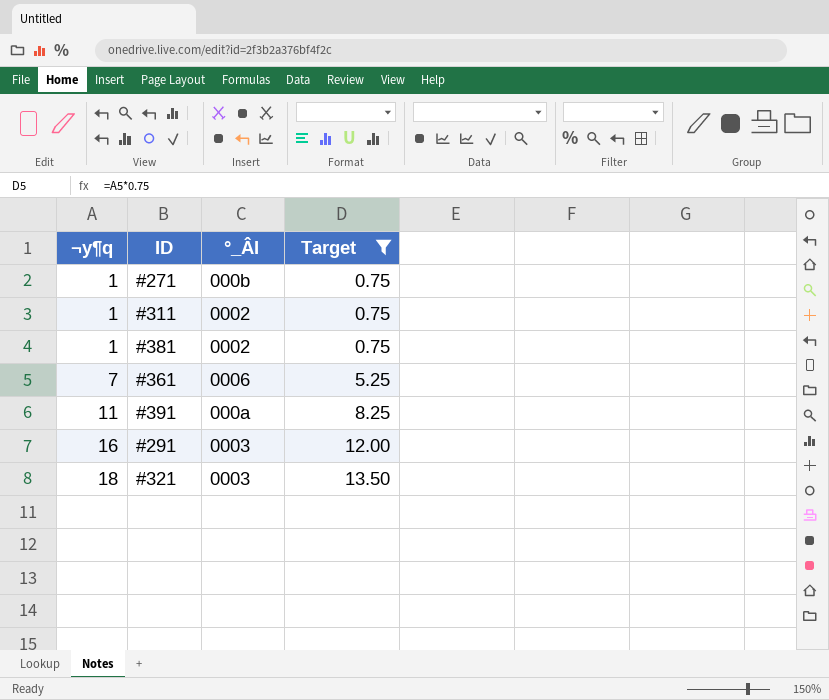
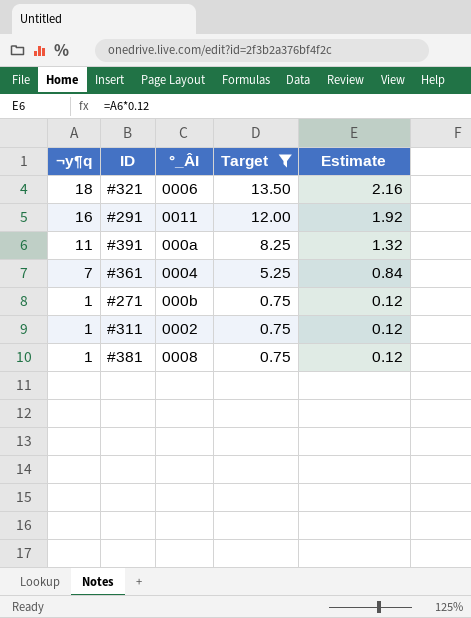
row order: ¬y¶q ascending -> ¬y¶q descending
column Estimate | formula: none -> [¬y¶q] * 0.12
#321 | °_ÂI: 0003 -> 0006
#291 | °_ÂI: 0003 -> 0011
#361 | °_ÂI: 0006 -> 0004
#381 | °_ÂI: 0002 -> 0008

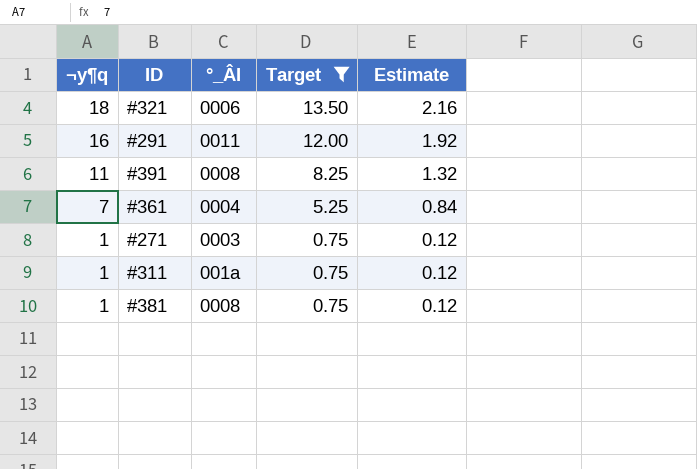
#391 | °_ÂI: 000a -> 0008
#271 | °_ÂI: 000b -> 0003
#311 | °_ÂI: 0002 -> 001a

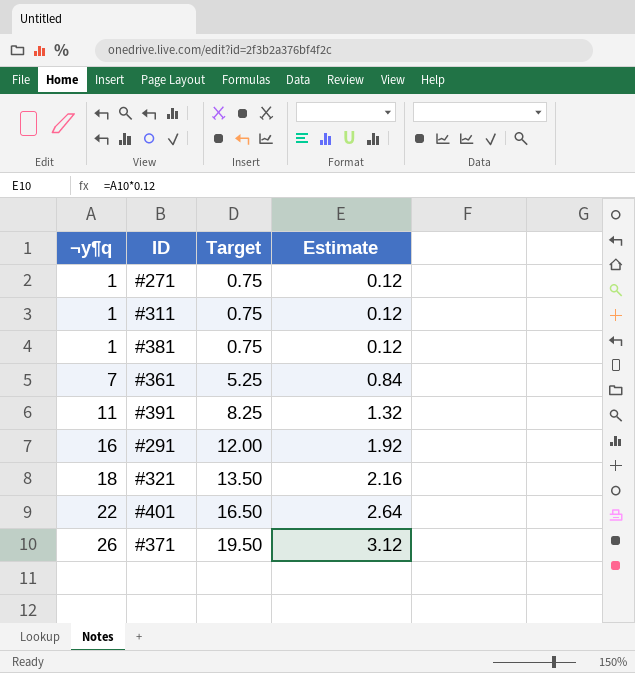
filter: Target <= 13.50 -> none
row order: ¬y¶q descending -> ¬y¶q ascending
column °_ÂI | position: 3 -> none

